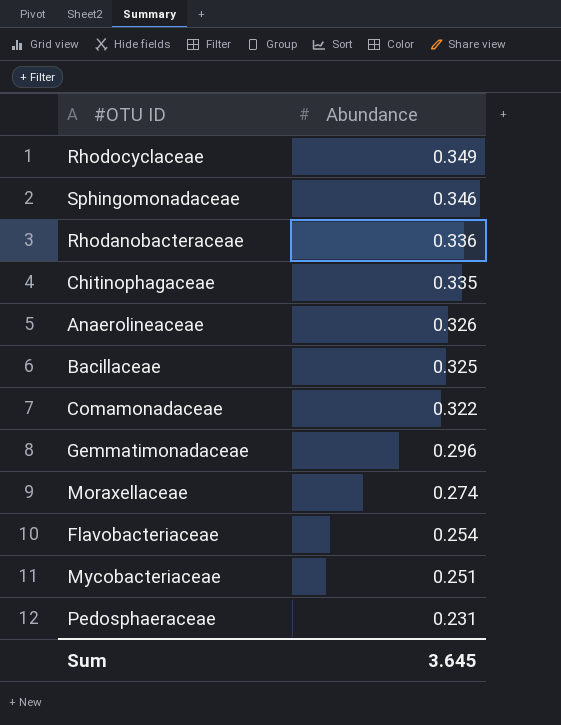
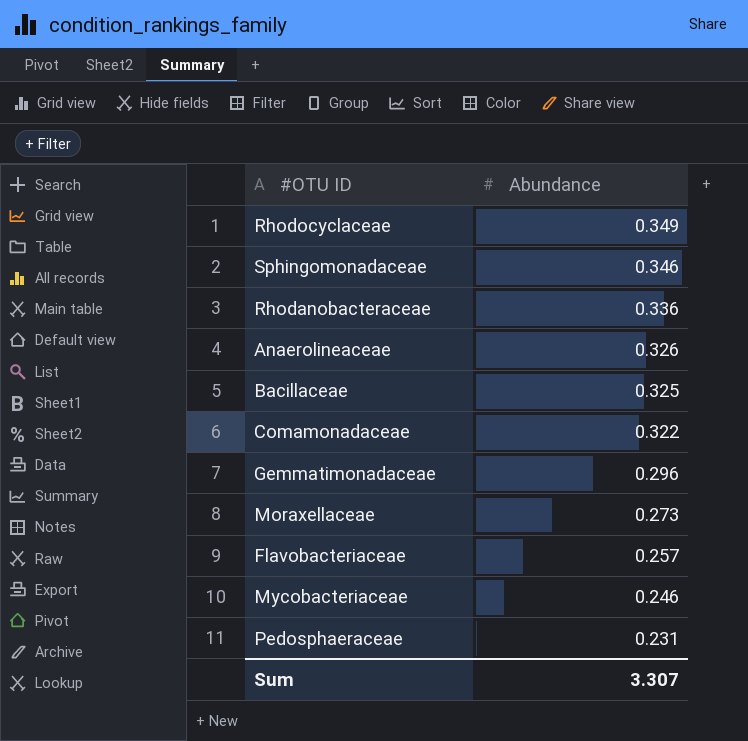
row Chitinophagaceae: 0.335 -> none
Moraxellaceae | Abundance: 0.274 -> 0.273
Flavobacteriaceae | Abundance: 0.254 -> 0.257
Mycobacteriaceae | Abundance: 0.251 -> 0.246
Sum | Abundance: 3.645 -> 3.307

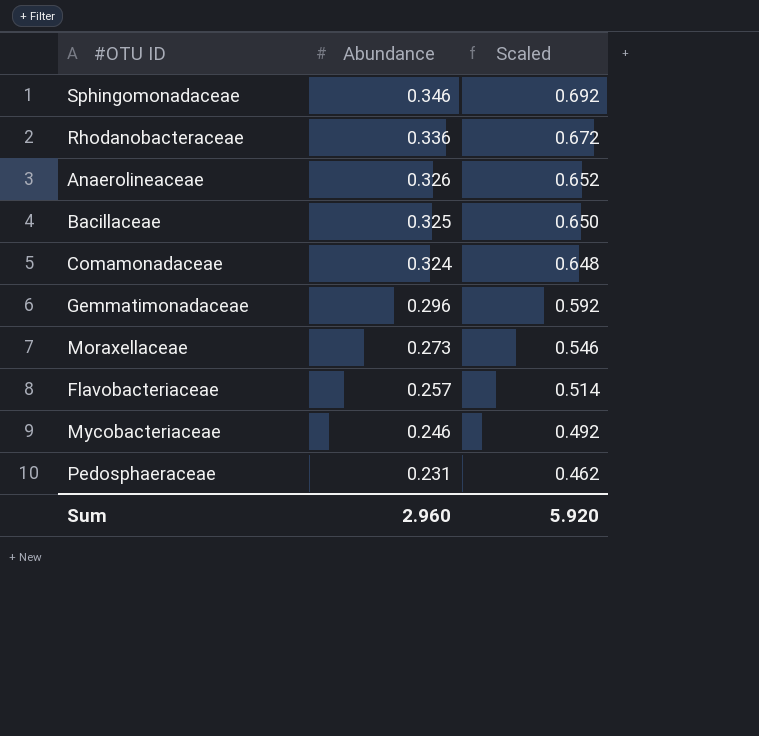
column Scaled | formula: none -> [Abundance] * 2
row Rhodocyclaceae: 0.349 -> none
Comamonadaceae | Abundance: 0.322 -> 0.324
Sum | Abundance: 3.307 -> 2.960

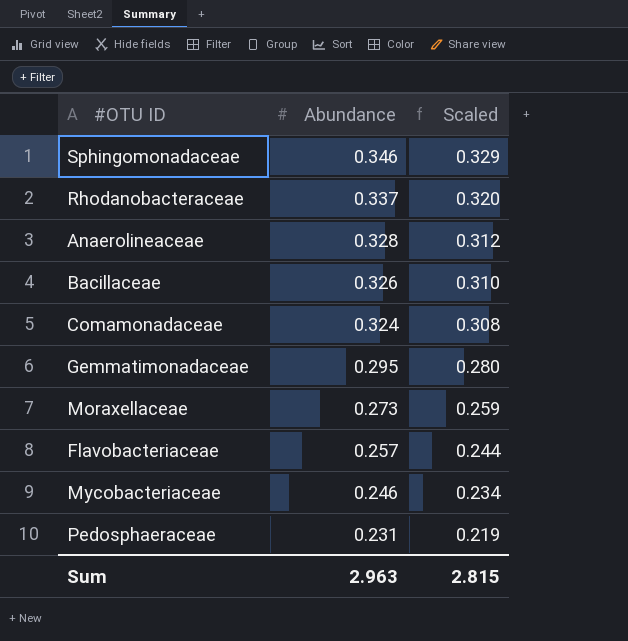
column Scaled | formula: [Abundance] * 2 -> [Abundance] * 0.95
Rhodanobacteraceae | Abundance: 0.336 -> 0.337
Anaerolineaceae | Abundance: 0.326 -> 0.328
Bacillaceae | Abundance: 0.325 -> 0.326
Gemmatimonadaceae | Abundance: 0.296 -> 0.295
Sum | Abundance: 2.960 -> 2.963
Sum | Scaled: 5.920 -> 2.815

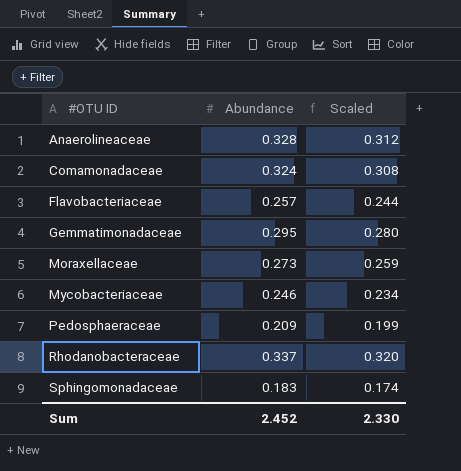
row order: Abundance descending -> #OTU ID ascending
row Bacillaceae: 0.326 | 0.310 -> none
Pedosphaeraceae | Abundance: 0.231 -> 0.209
Pedosphaeraceae | Scaled: 0.219 -> 0.199
Sphingomonadaceae | Abundance: 0.346 -> 0.183
Sphingomonadaceae | Scaled: 0.329 -> 0.174
Sum | Abundance: 2.963 -> 2.452
Sum | Scaled: 2.815 -> 2.330

